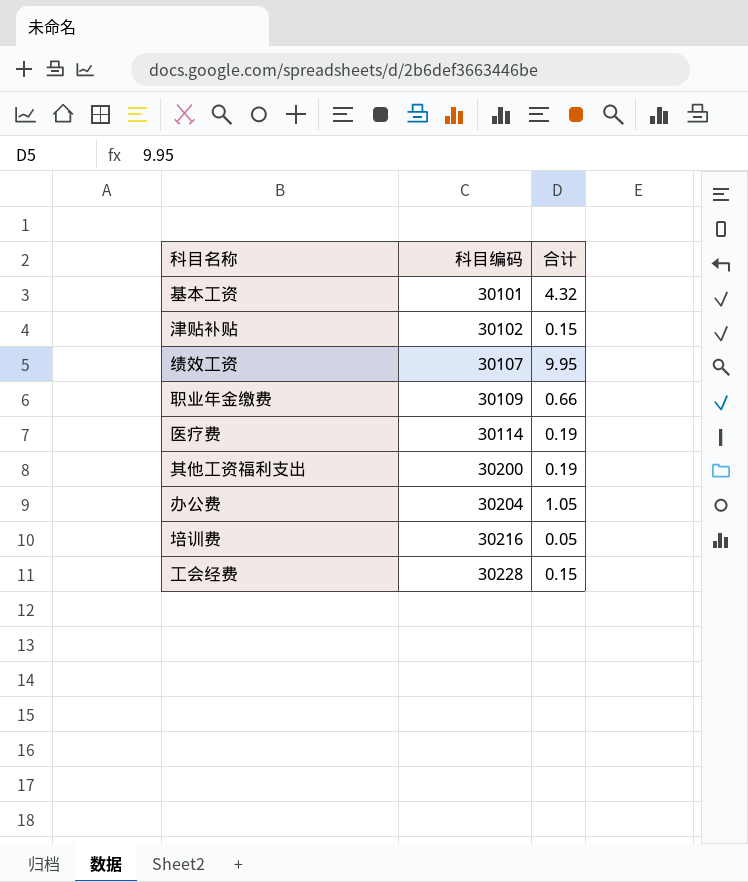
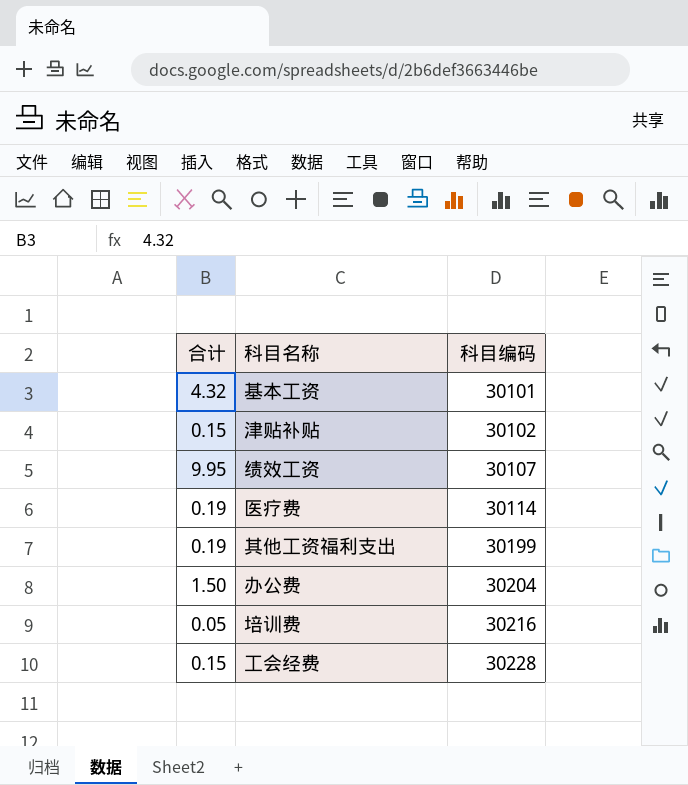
column 合计 | position: 3 -> 1
row 职业年金缴费: 30109 | 0.66 -> none
其他工资福利支出 | 科目编码: 30200 -> 30199
办公费 | 合计: 1.05 -> 1.50

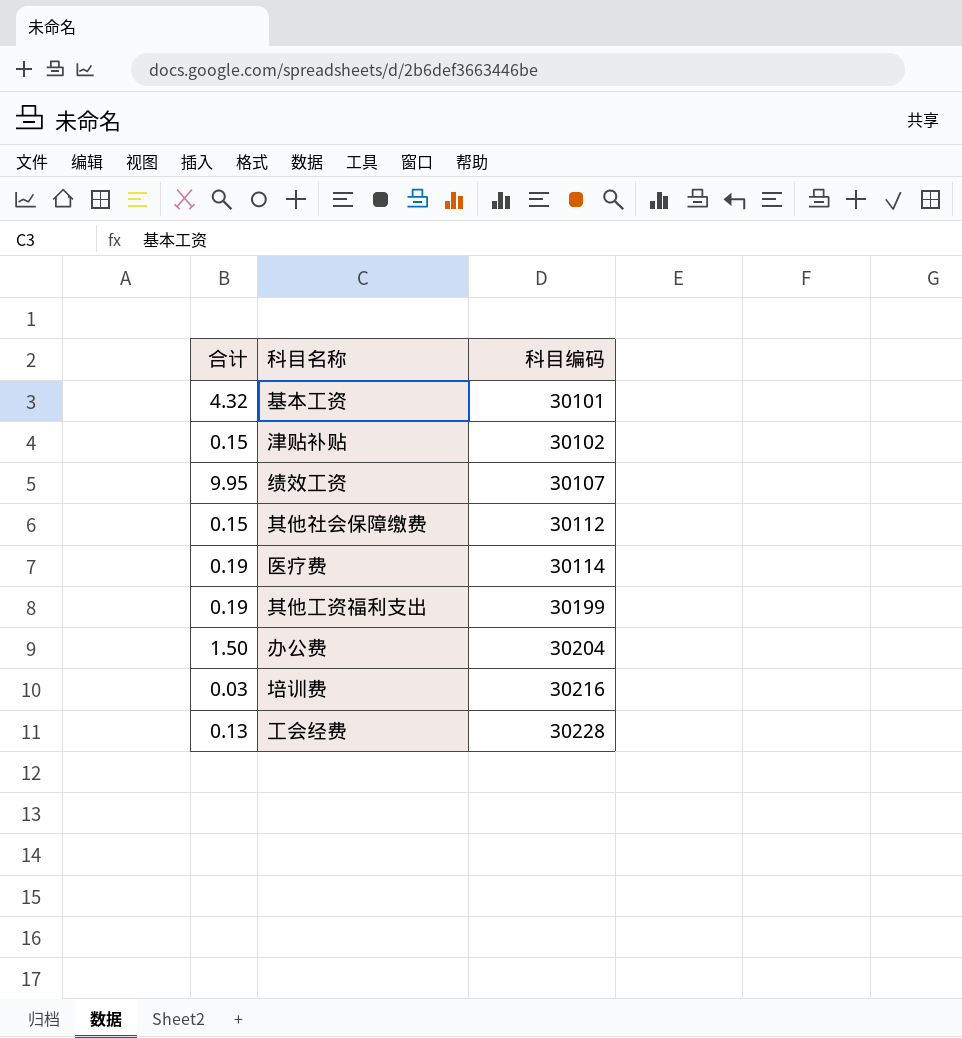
row 其他社会保障缴费: none -> 0.15 | 30112
培训费 | 合计: 0.05 -> 0.03
工会经费 | 合计: 0.15 -> 0.13

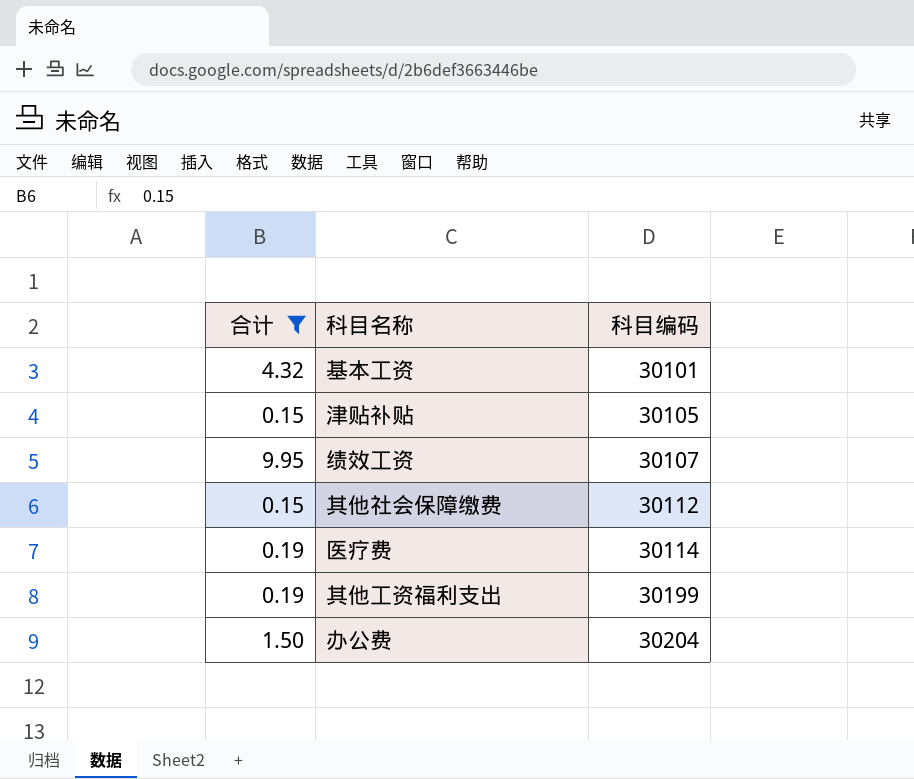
filter: none -> 合计 >= 0.15
津贴补贴 | 科目编码: 30102 -> 30105

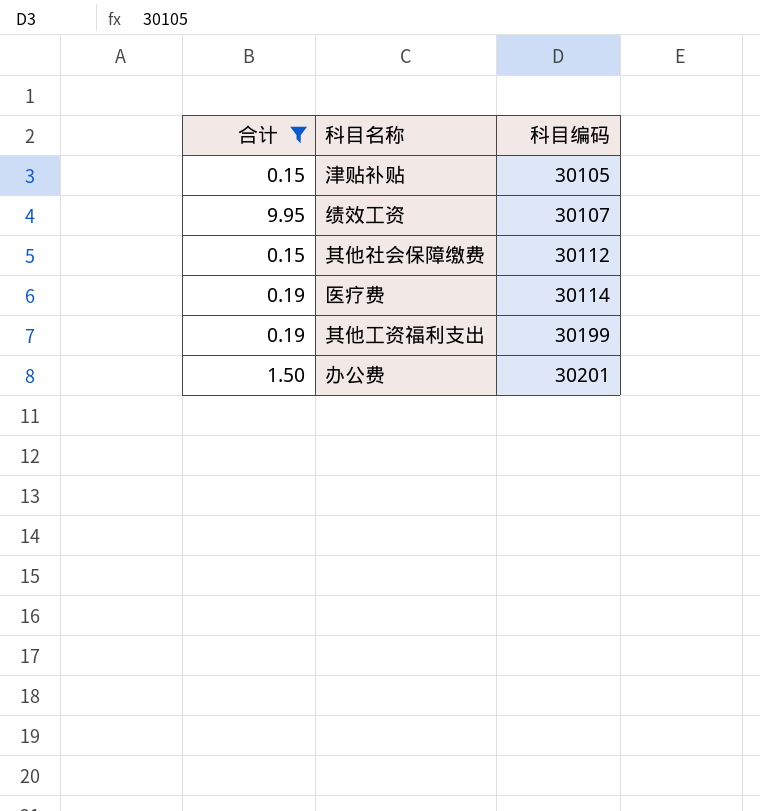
row 基本工资: 4.32 | 30101 -> none
办公费 | 科目编码: 30204 -> 30201

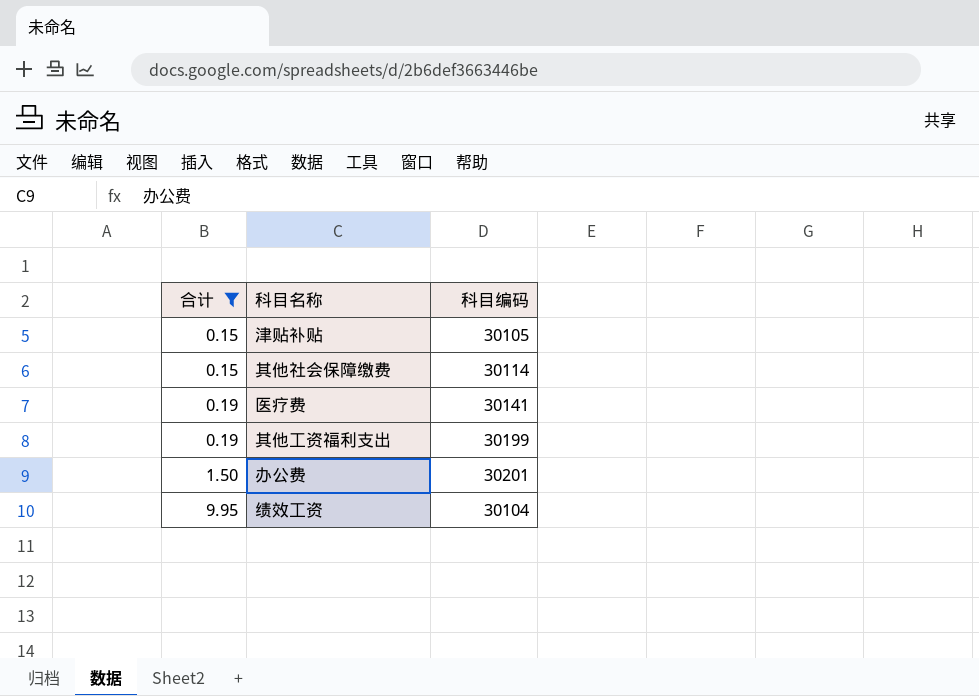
row order: 科目编码 ascending -> 合计 ascending
其他社会保障缴费 | 科目编码: 30112 -> 30114
医疗费 | 科目编码: 30114 -> 30141
绩效工资 | 科目编码: 30107 -> 30104

